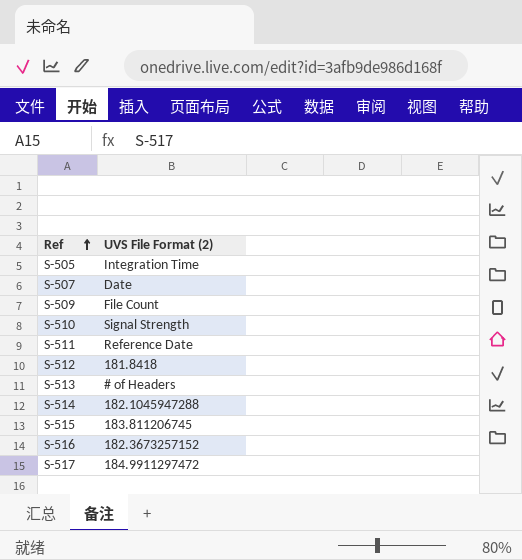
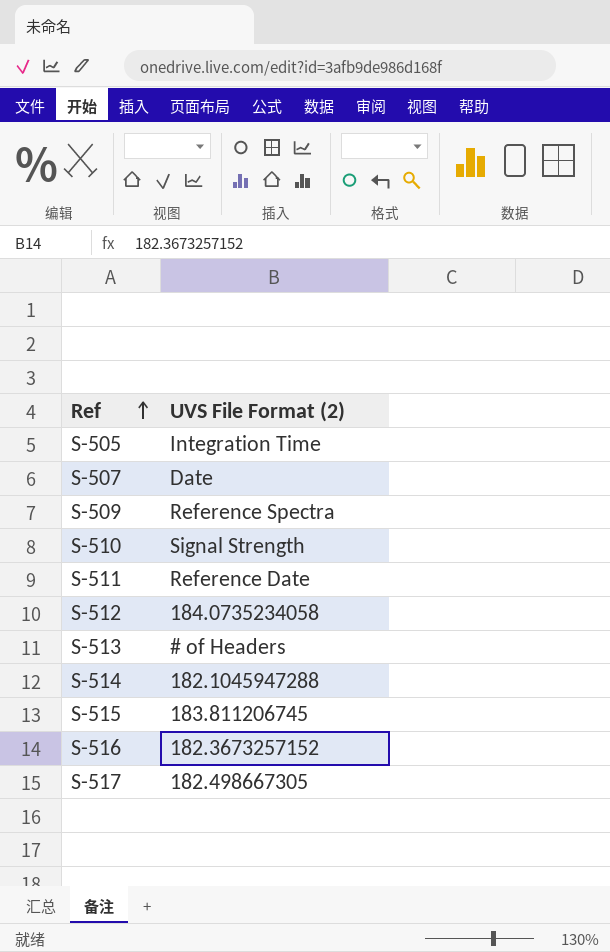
S-509 | UVS File Format (2): File Count -> Reference Spectra
S-512 | UVS File Format (2): 181.8418 -> 184.0735234058
S-517 | UVS File Format (2): 184.9911297472 -> 182.498667305

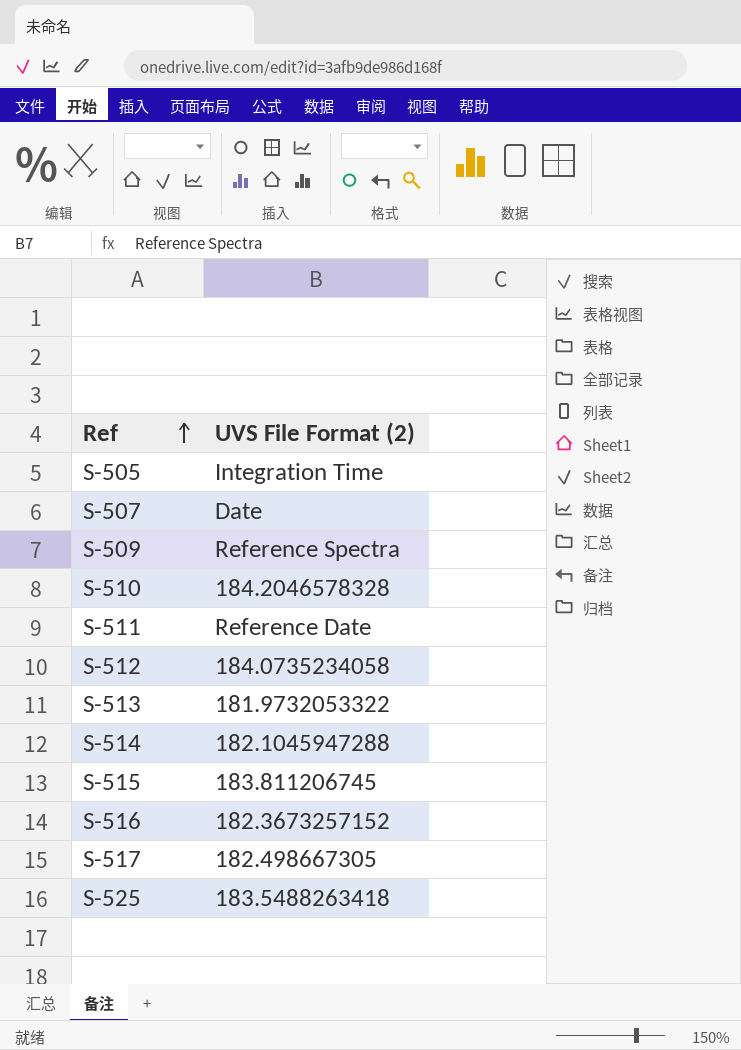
S-510 | UVS File Format (2): Signal Strength -> 184.2046578328
S-513 | UVS File Format (2): # of Headers -> 181.9732053322
row S-525: none -> 183.5488263418

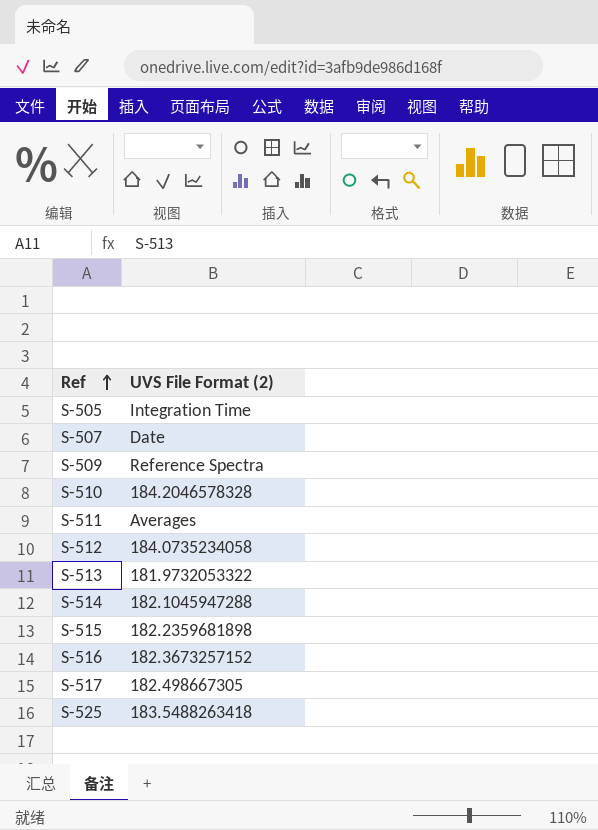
S-511 | UVS File Format (2): Reference Date -> Averages
S-515 | UVS File Format (2): 183.811206745 -> 182.2359681898

